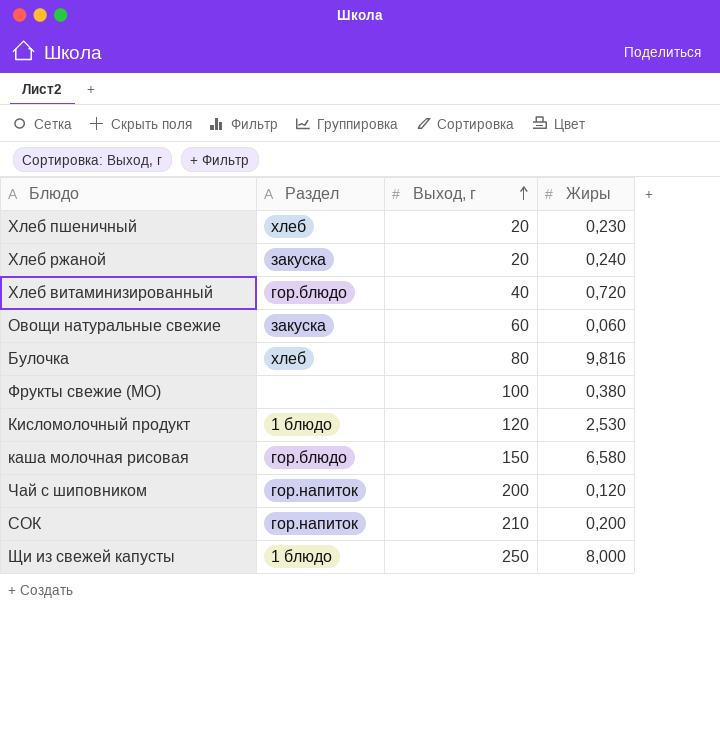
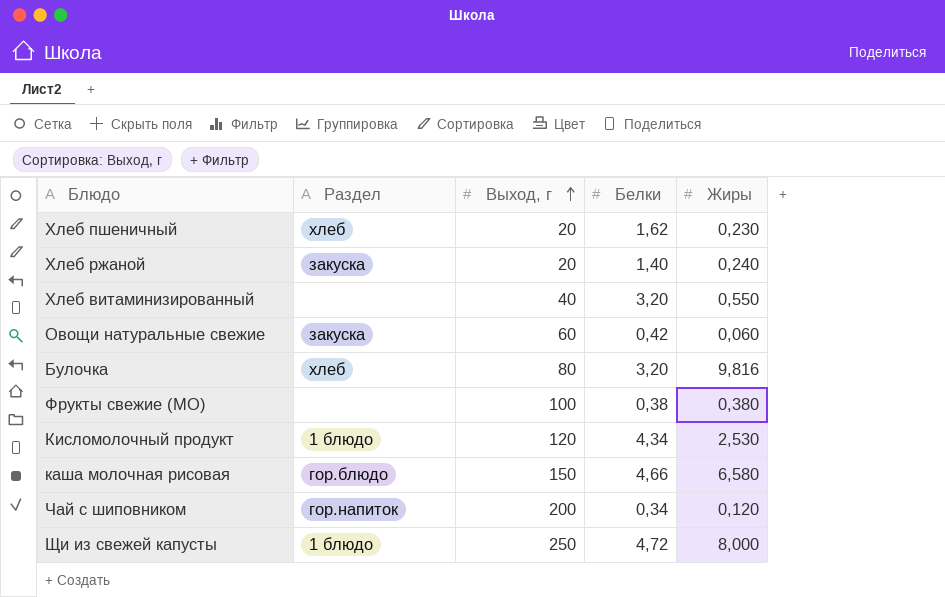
column Белки | position: none -> 4
row СОК: гор.напиток | 210 | 0,200 -> none
Хлеб витаминизированный | Раздел: гор.блюдо -> none
Хлеб витаминизированный | Жиры: 0,720 -> 0,550

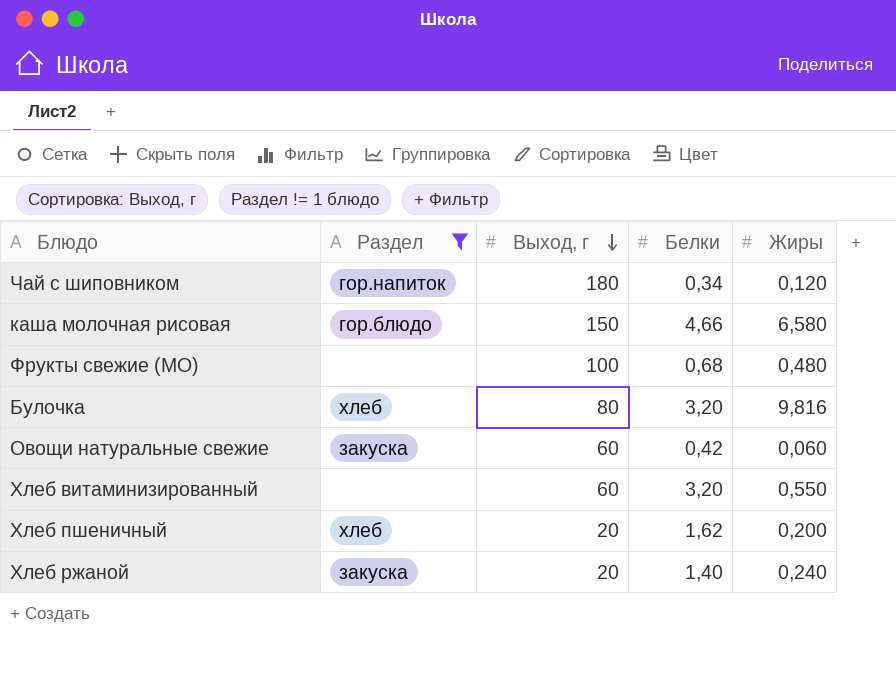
filter: none -> Раздел != 1 блюдо
row order: Выход, г ascending -> Выход, г descending
Чай с шиповником | Выход, г: 200 -> 180
Фрукты свежие (МО) | Белки: 0,38 -> 0,68
Фрукты свежие (МО) | Жиры: 0,380 -> 0,480
Хлеб витаминизированный | Выход, г: 40 -> 60
Хлеб пшеничный | Жиры: 0,230 -> 0,200

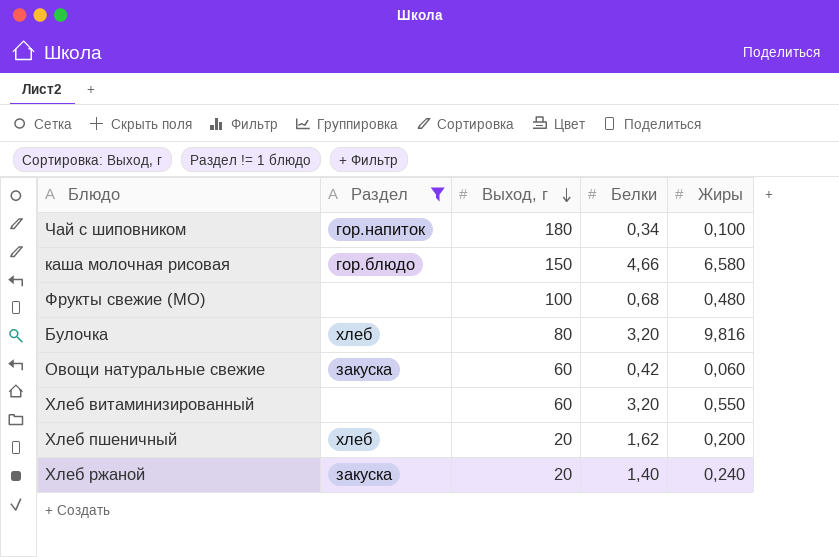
Чай с шиповником | Жиры: 0,120 -> 0,100

